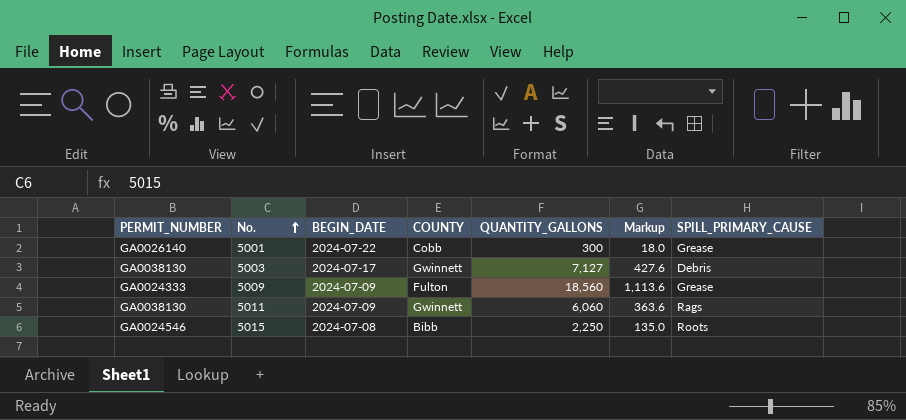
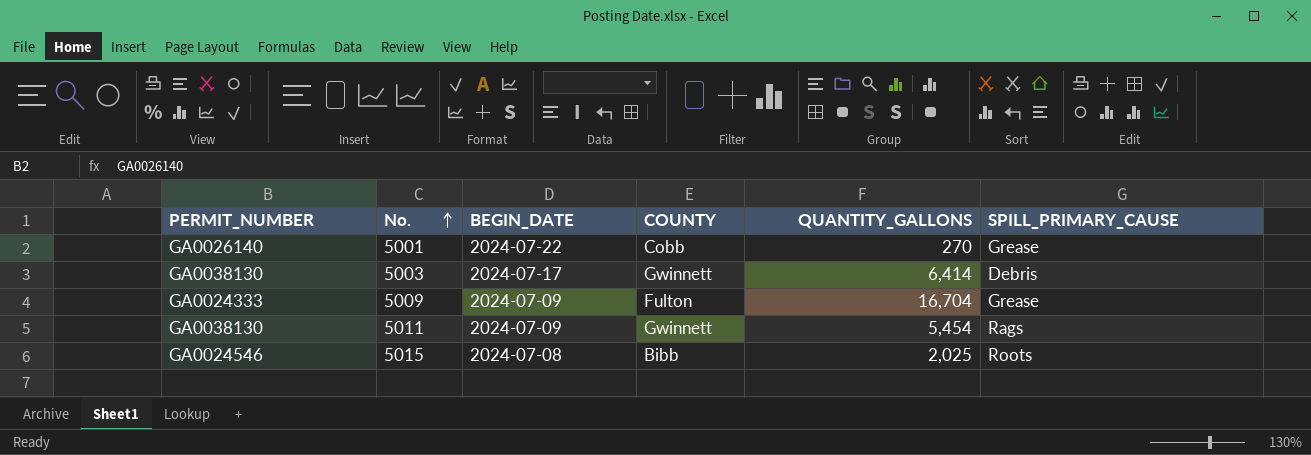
column Markup | formula: [QUANTITY_GALLONS] * 0.06 -> none
5001 | QUANTITY_GALLONS: 300 -> 270
5003 | QUANTITY_GALLONS: 7,127 -> 6,414
5009 | QUANTITY_GALLONS: 18,560 -> 16,704
5011 | QUANTITY_GALLONS: 6,060 -> 5,454
5015 | QUANTITY_GALLONS: 2,250 -> 2,025

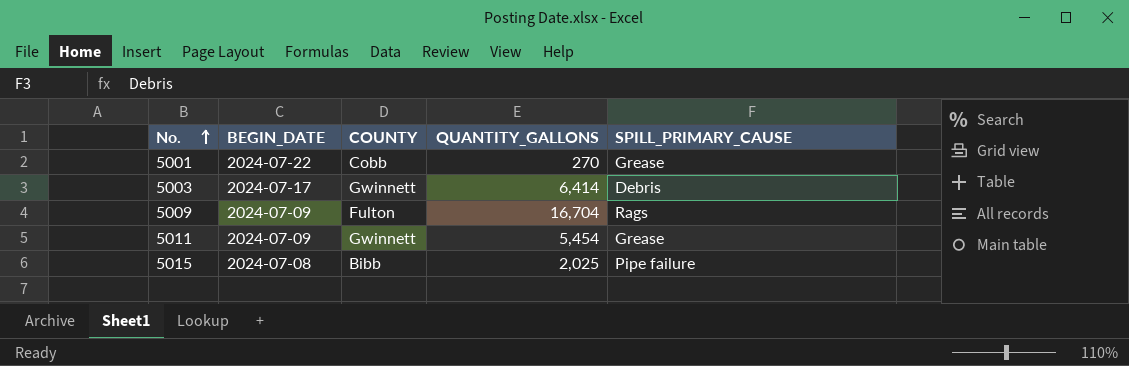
column PERMIT_NUMBER | position: 1 -> none
5009 | SPILL_PRIMARY_CAUSE: Grease -> Rags
5011 | SPILL_PRIMARY_CAUSE: Rags -> Grease
5015 | SPILL_PRIMARY_CAUSE: Roots -> Pipe failure

